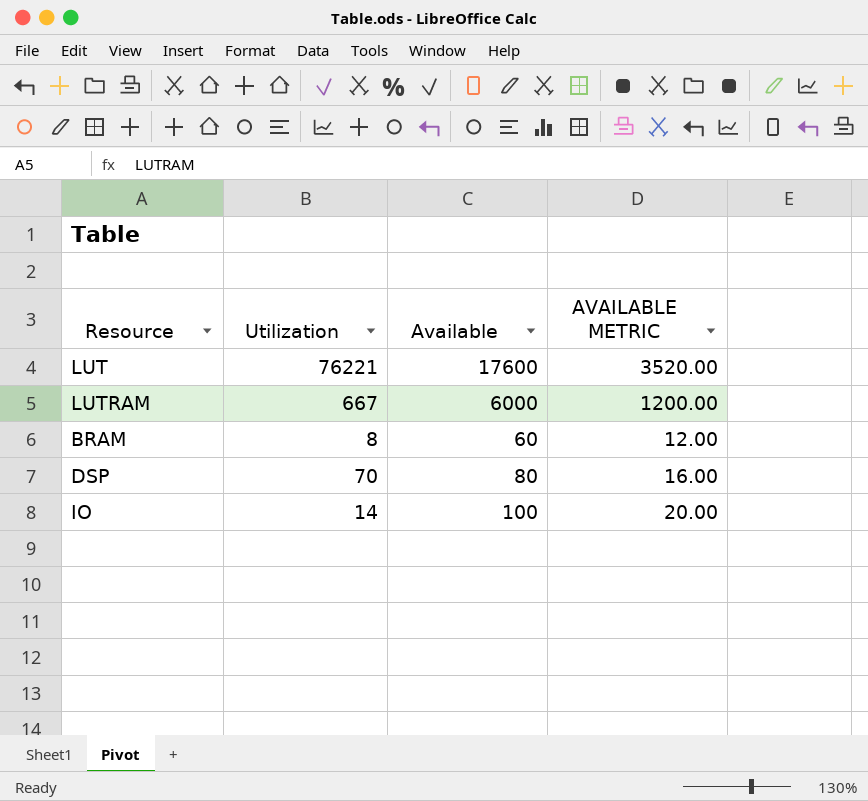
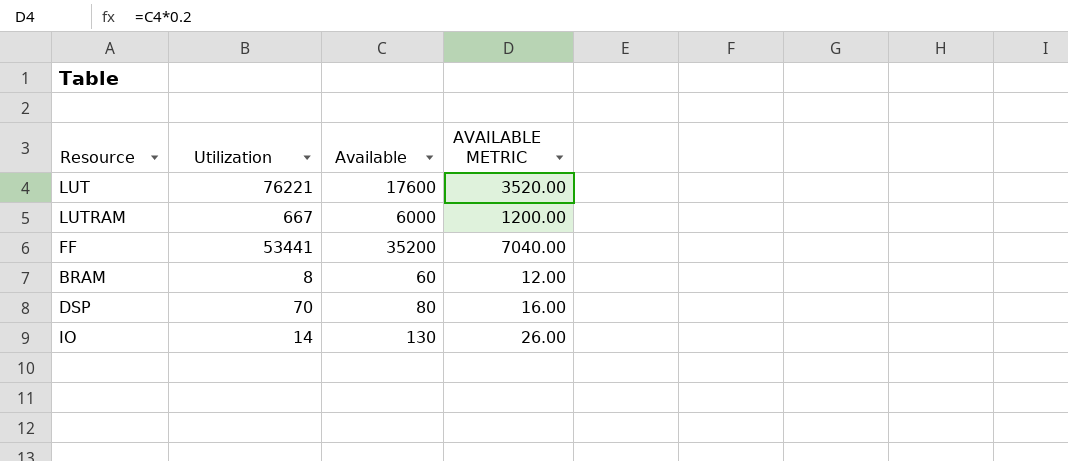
row FF: none -> 53441 | 35200 | 7040.00
IO | Available: 100 -> 130
IO | AVAILABLE METRIC: 20.00 -> 26.00

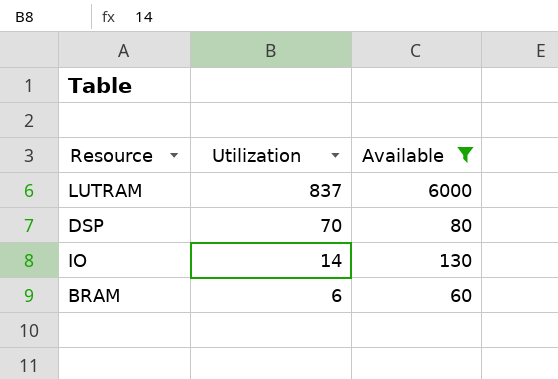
filter: none -> Available <= 6000
row order: none -> Utilization descending
column AVAILABLE METRIC | formula: [Available] * 0.2 -> none
LUTRAM | Utilization: 667 -> 837
BRAM | Utilization: 8 -> 6

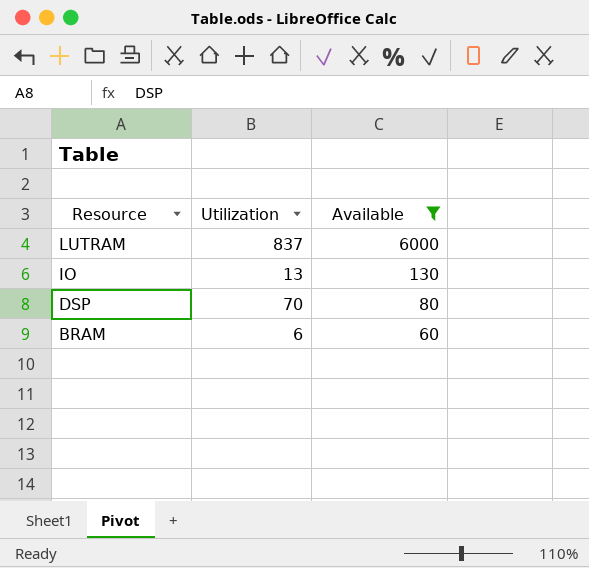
row order: Utilization descending -> Resource descending
IO | Utilization: 14 -> 13

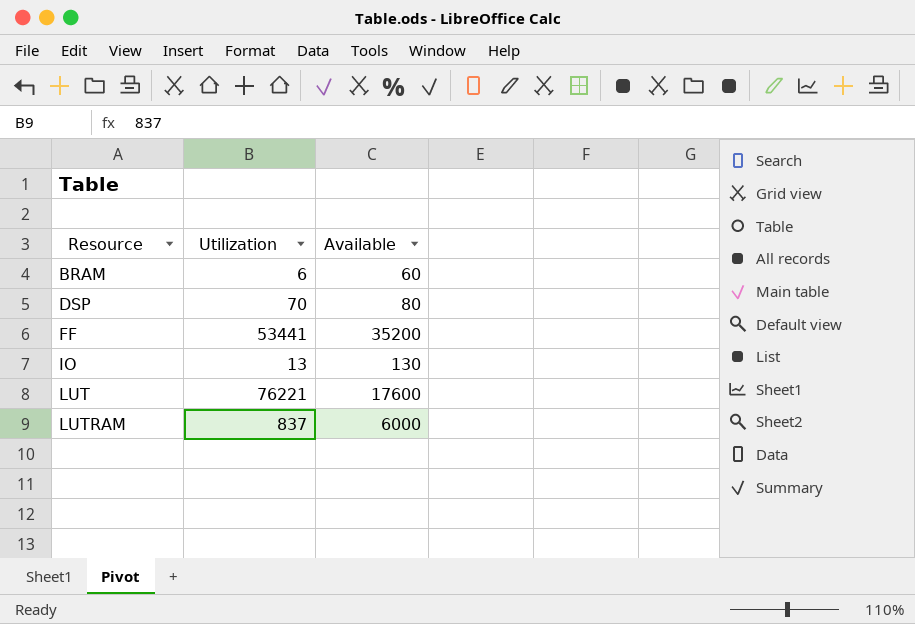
filter: Available <= 6000 -> none
row order: Resource descending -> Resource ascending

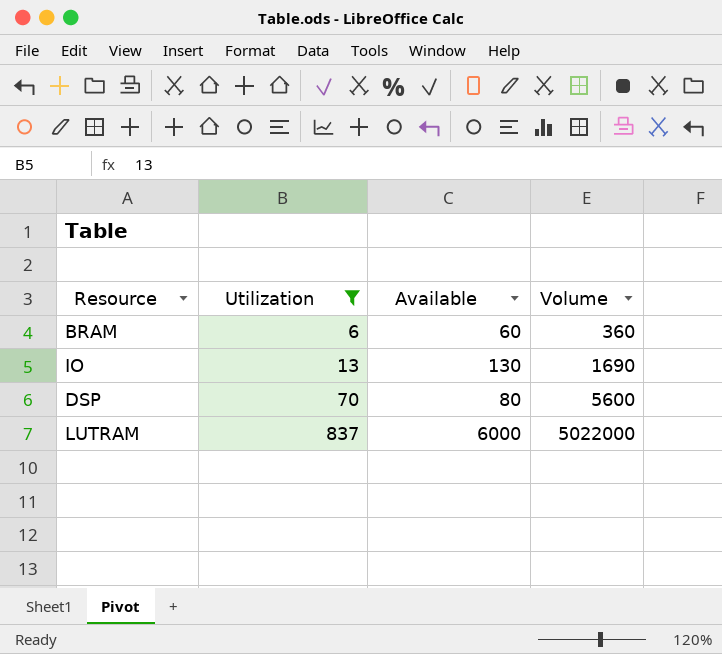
filter: none -> Utilization <= 837
row order: Resource ascending -> Utilization ascending
column Volume | formula: none -> [Utilization] * [Available]

